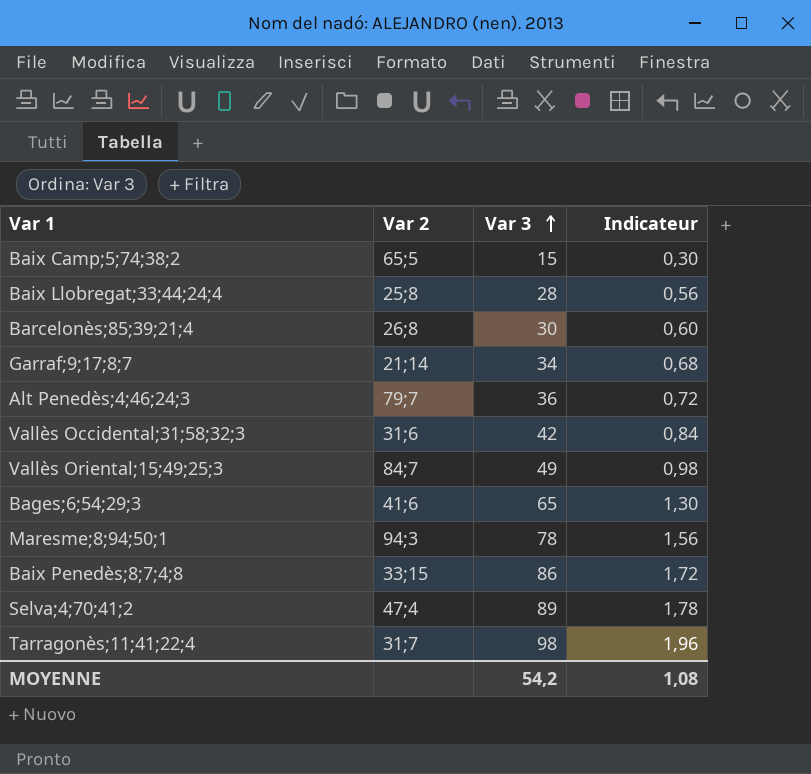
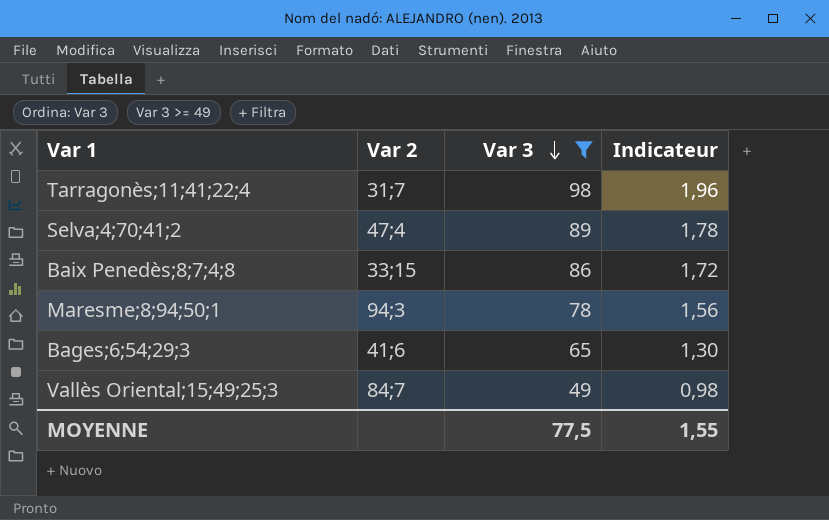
filter: none -> Var 3 >= 49
row order: Var 3 ascending -> Var 3 descending
MOYENNE | Var 3: 54,2 -> 77,5
MOYENNE | Indicateur: 1,08 -> 1,55

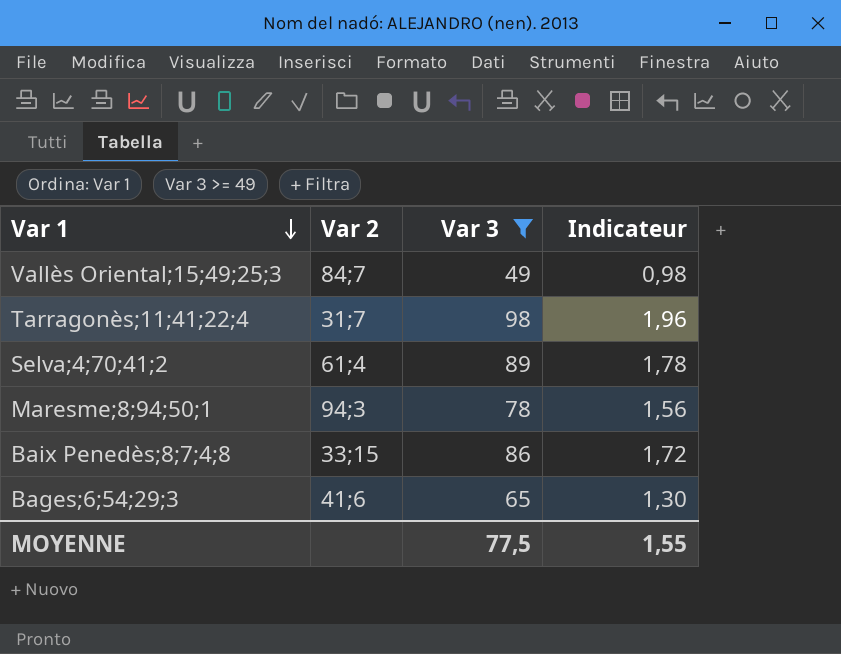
row order: Var 3 descending -> Var 1 descending
Selva;4;70;41;2 | Var 2: 47;4 -> 61;4

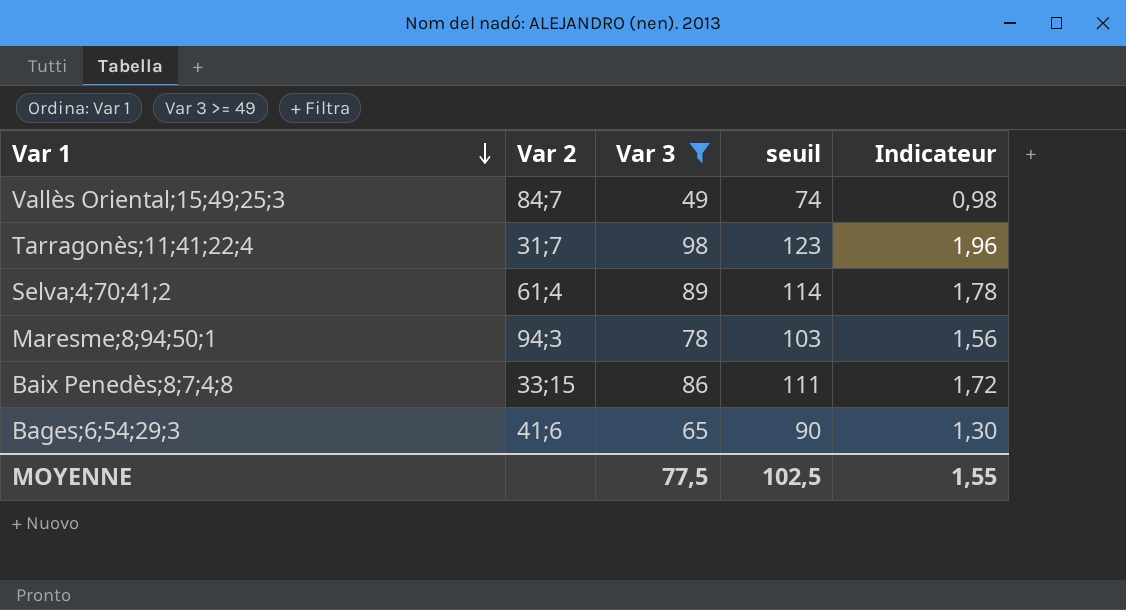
column seuil | formula: none -> [Var 3] + 25

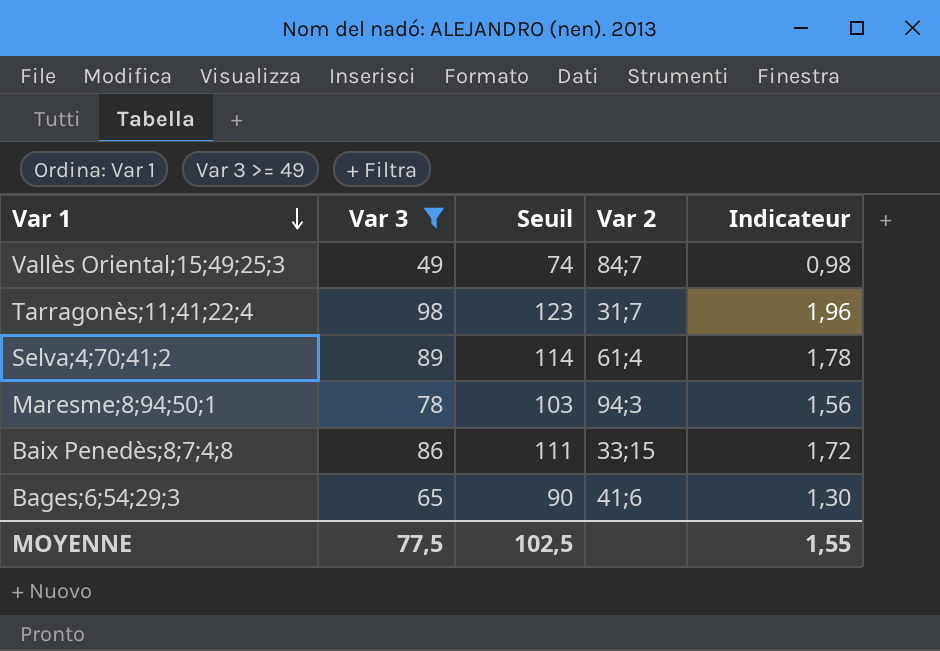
column name: seuil -> Seuil
column Var 2 | position: 2 -> 4

